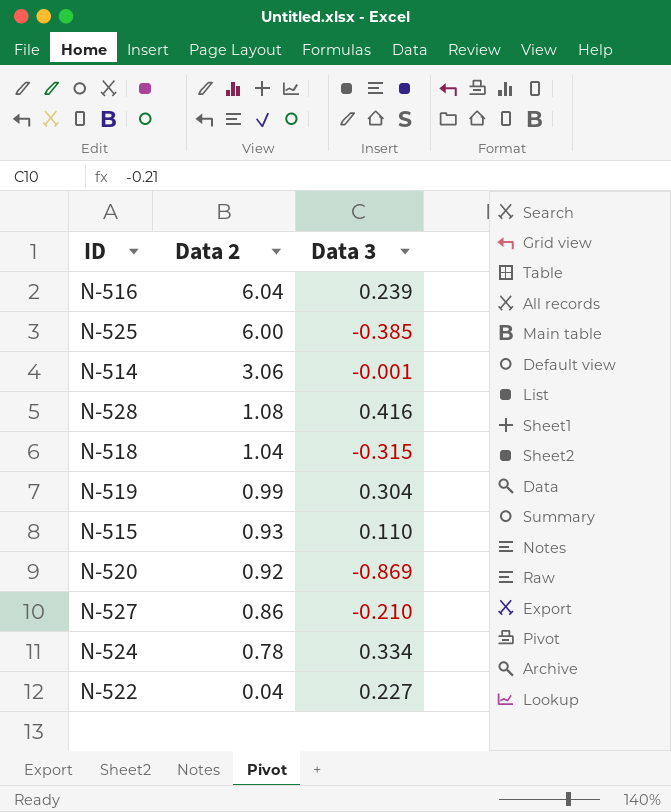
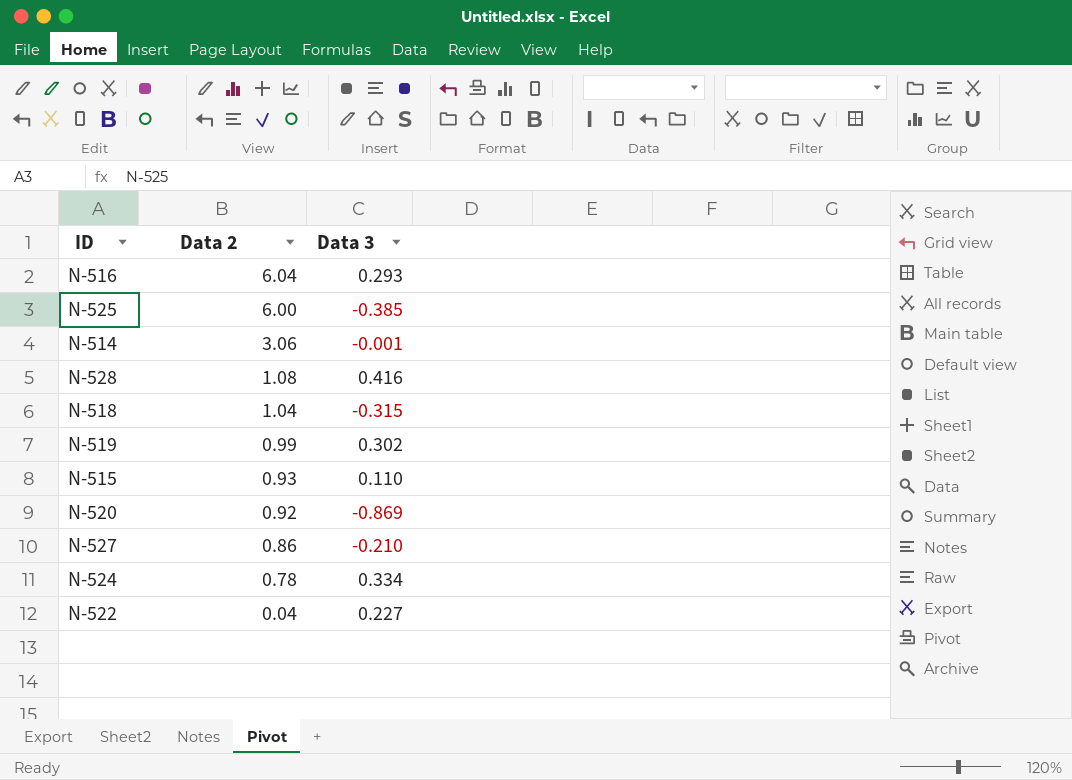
N-516 | Data 3: 0.239 -> 0.293
N-519 | Data 3: 0.304 -> 0.302

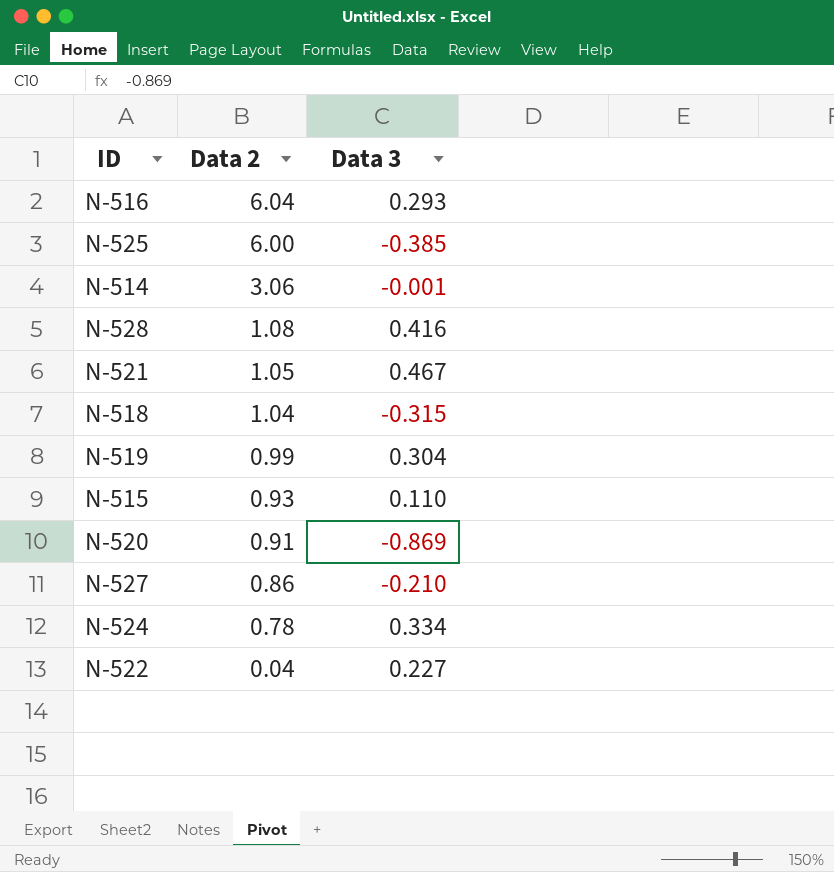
row N-521: none -> 1.05 | 0.467
N-519 | Data 3: 0.302 -> 0.304
N-520 | Data 2: 0.92 -> 0.91

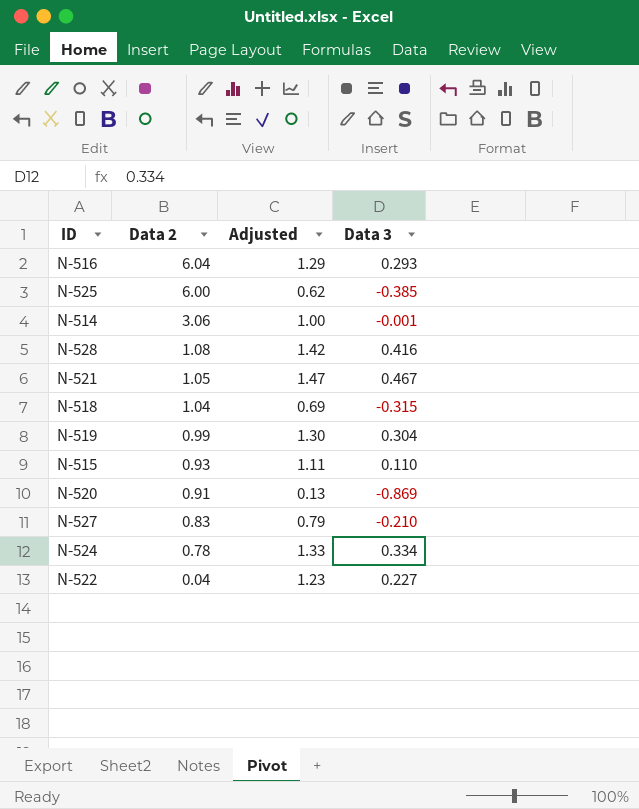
column Adjusted | formula: none -> [Data 3] + 1
N-527 | Data 2: 0.86 -> 0.83

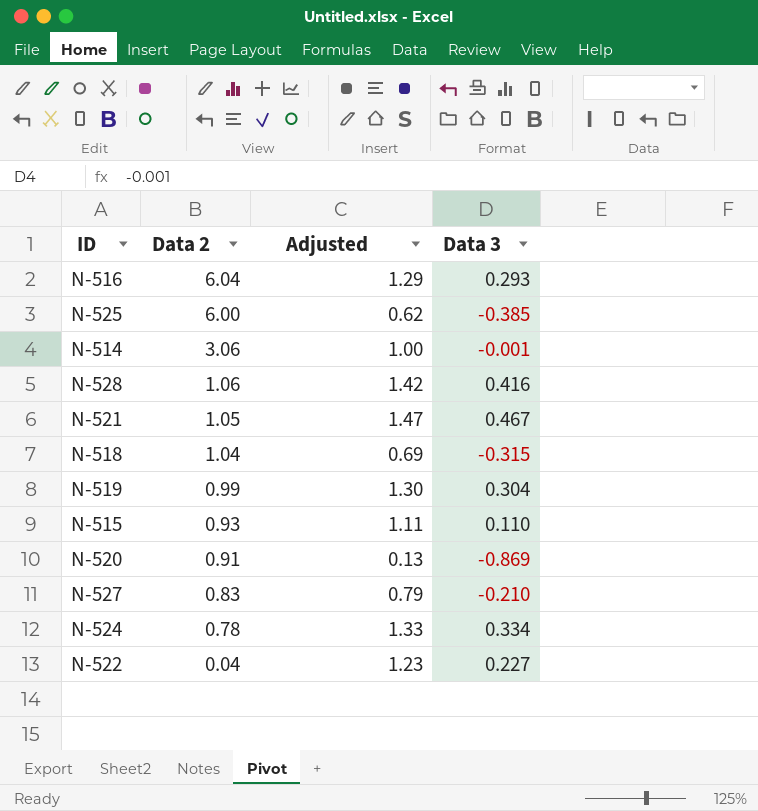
N-528 | Data 2: 1.08 -> 1.06

